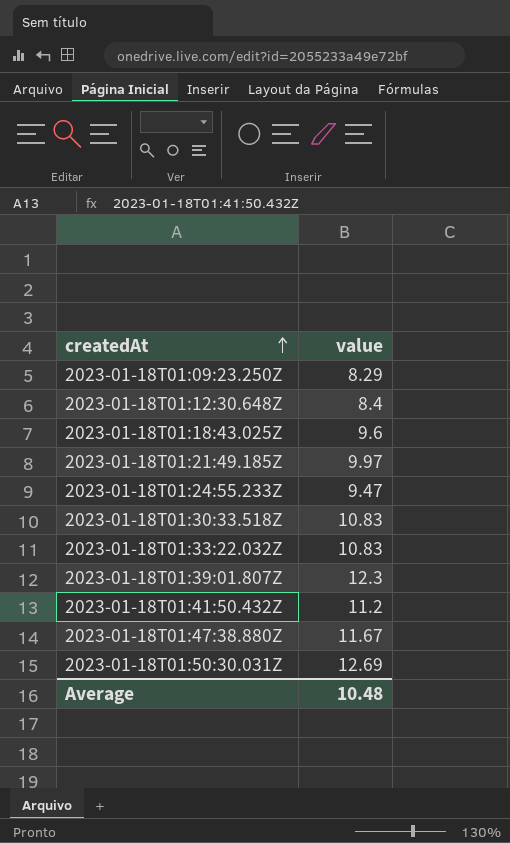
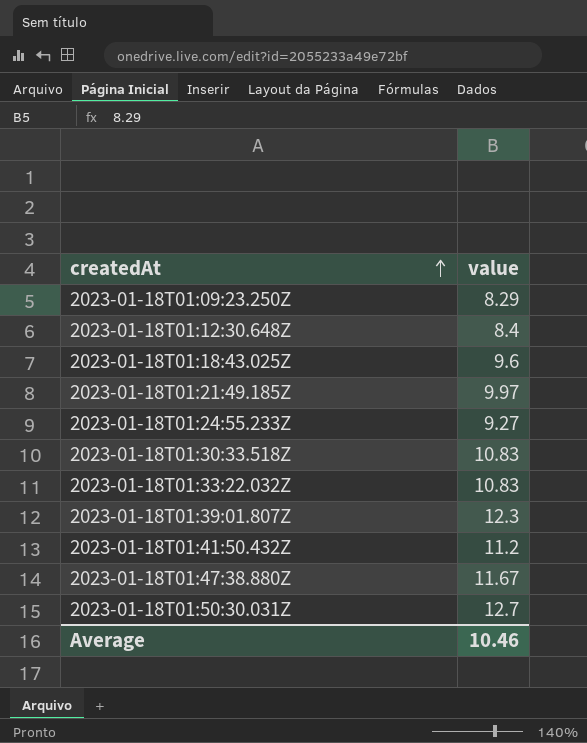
2023-01-18T01:24:55.233Z | value: 9.47 -> 9.27
2023-01-18T01:50:30.031Z | value: 12.69 -> 12.7
Average | value: 10.48 -> 10.46

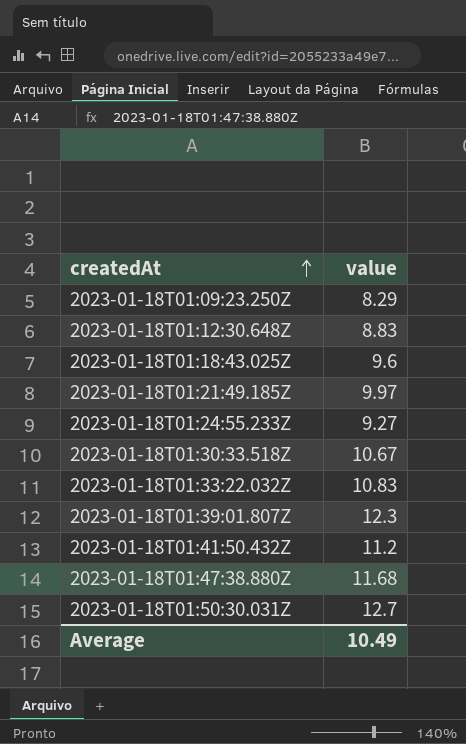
2023-01-18T01:12:30.648Z | value: 8.4 -> 8.83
2023-01-18T01:30:33.518Z | value: 10.83 -> 10.67
2023-01-18T01:47:38.880Z | value: 11.67 -> 11.68
Average | value: 10.46 -> 10.49

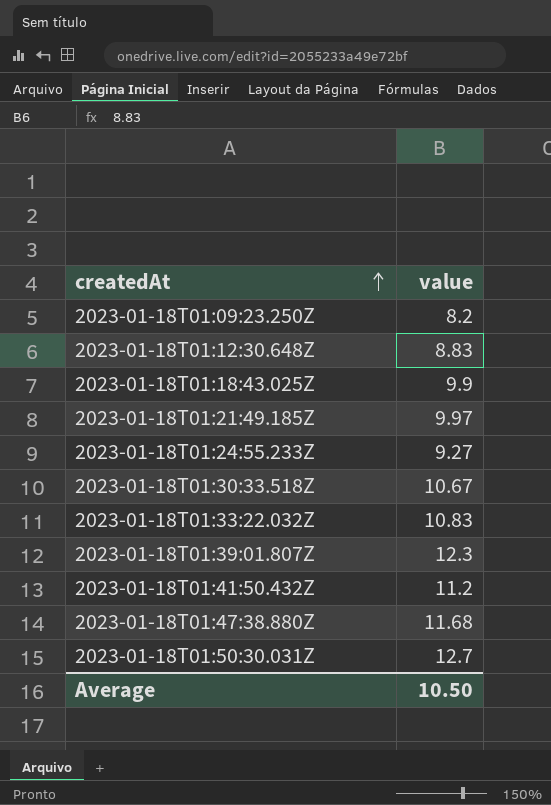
2023-01-18T01:09:23.250Z | value: 8.29 -> 8.2
2023-01-18T01:18:43.025Z | value: 9.6 -> 9.9
Average | value: 10.49 -> 10.50

